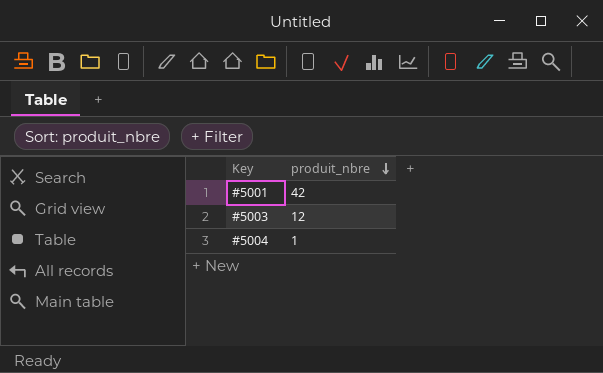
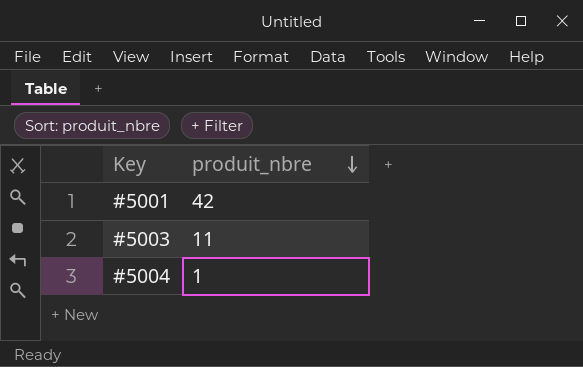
#5003 | produit_nbre: 12 -> 11

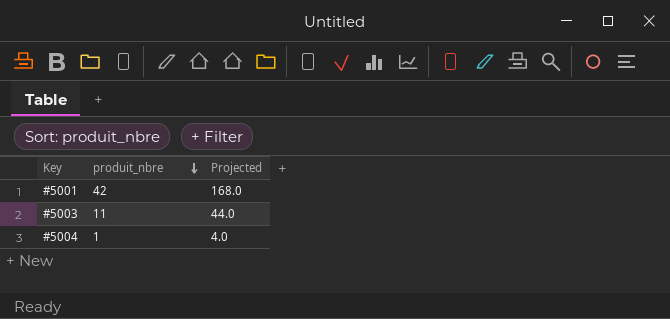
column Projected | formula: none -> [produit_nbre] * 4

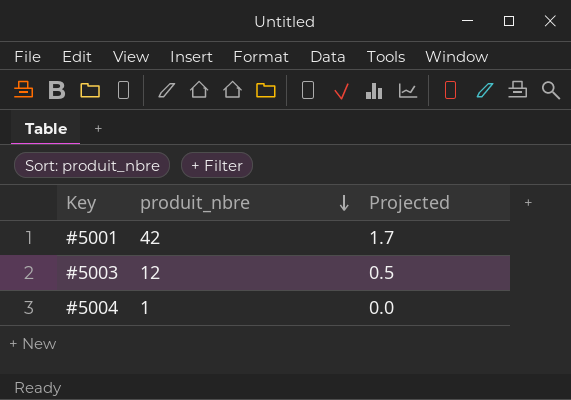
column Projected | formula: [produit_nbre] * 4 -> [produit_nbre] * 0.04
#5003 | produit_nbre: 11 -> 12

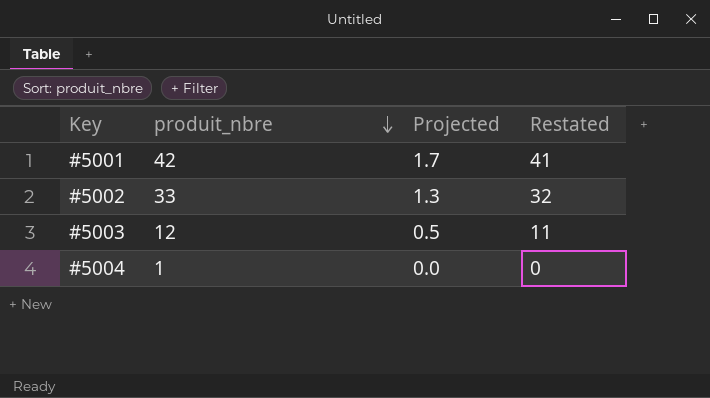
column Restated | formula: none -> [produit_nbre] - 1
row #5002: none -> 33 | 1.3 | 32

